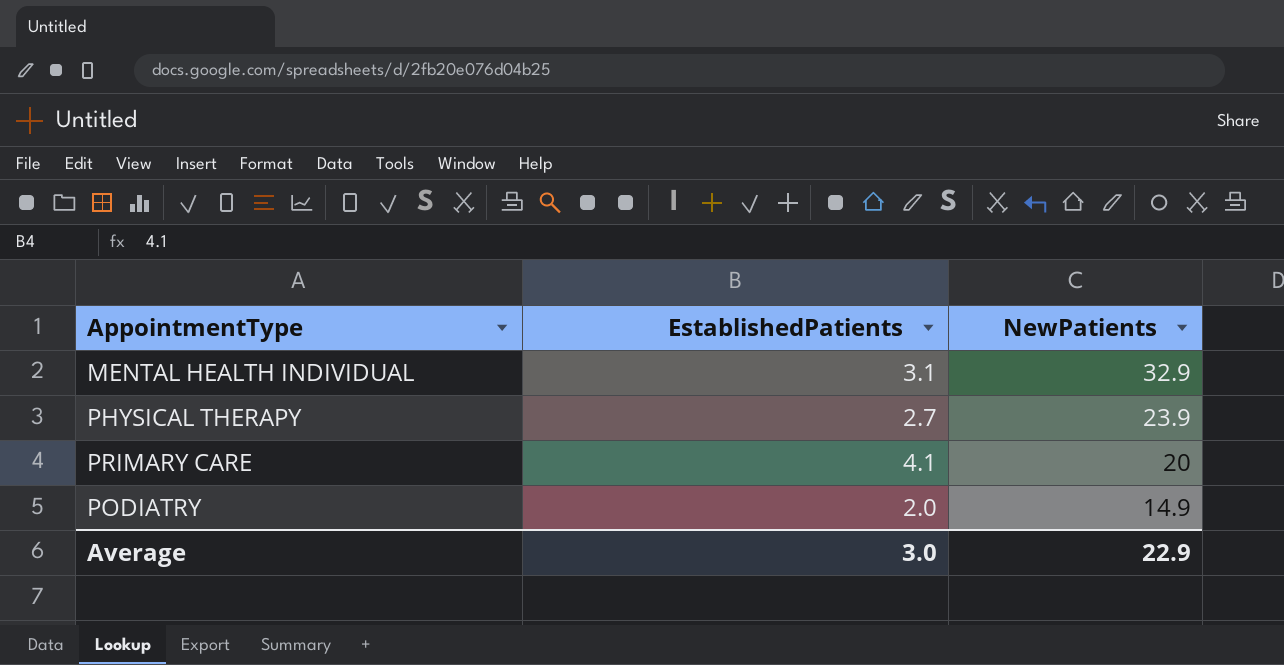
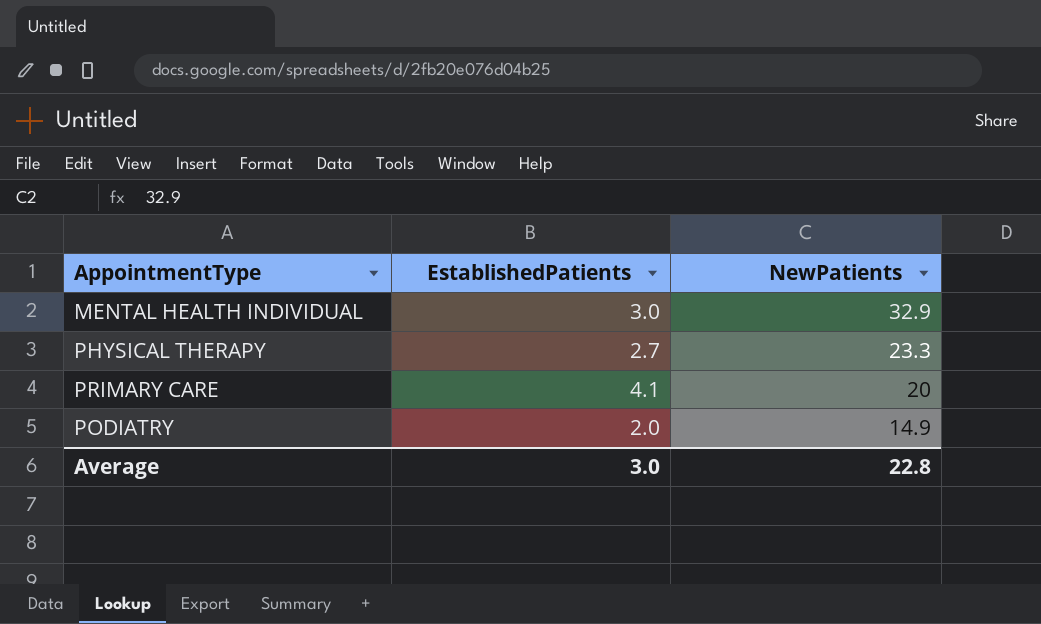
MENTAL HEALTH INDIVIDUAL | EstablishedPatients: 3.1 -> 3.0
PHYSICAL THERAPY | NewPatients: 23.9 -> 23.3
Average | NewPatients: 22.9 -> 22.8

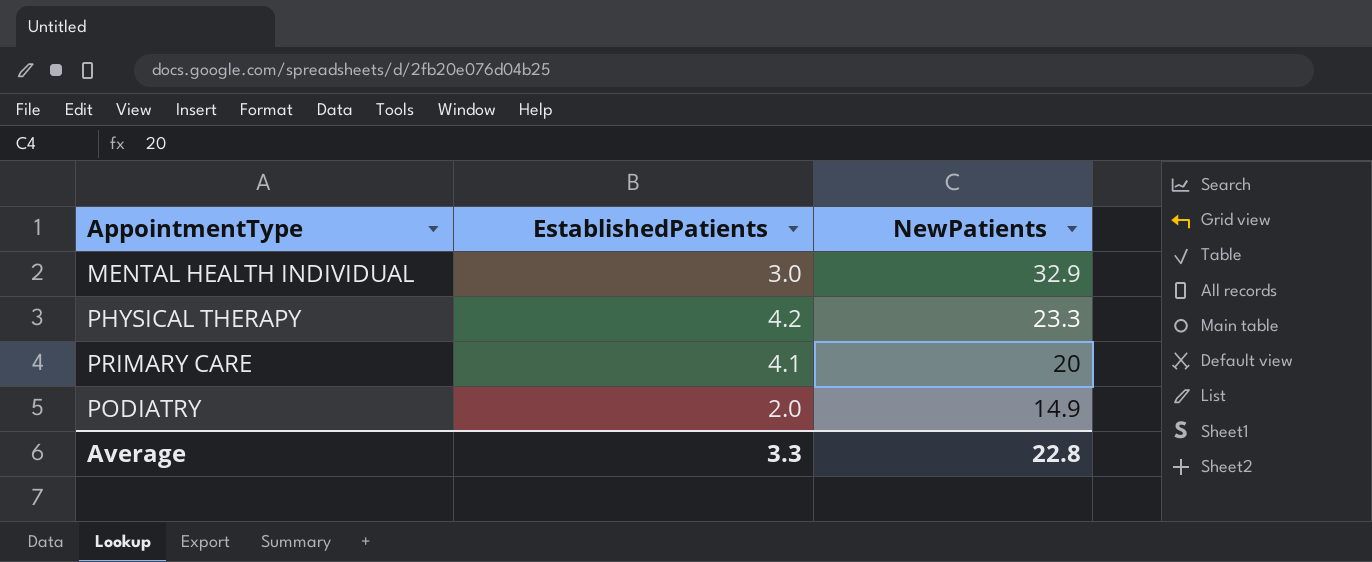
PHYSICAL THERAPY | EstablishedPatients: 2.7 -> 4.2
Average | EstablishedPatients: 3.0 -> 3.3

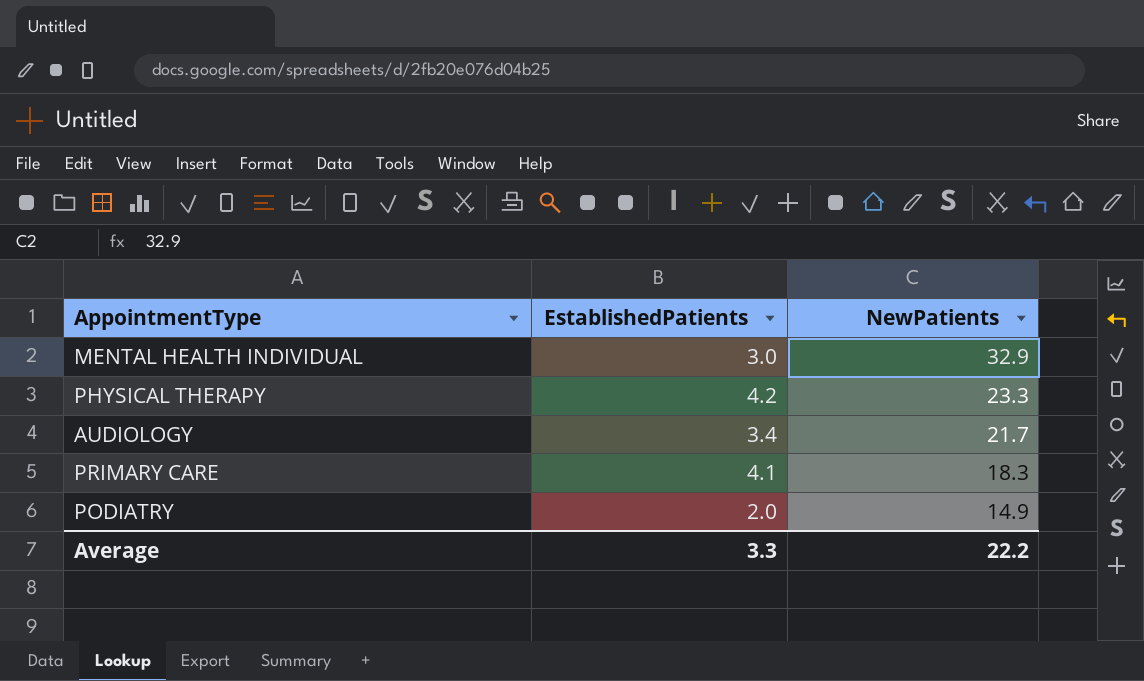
row AUDIOLOGY: none -> 3.4 | 21.7
PRIMARY CARE | NewPatients: 20 -> 18.3
Average | NewPatients: 22.8 -> 22.2

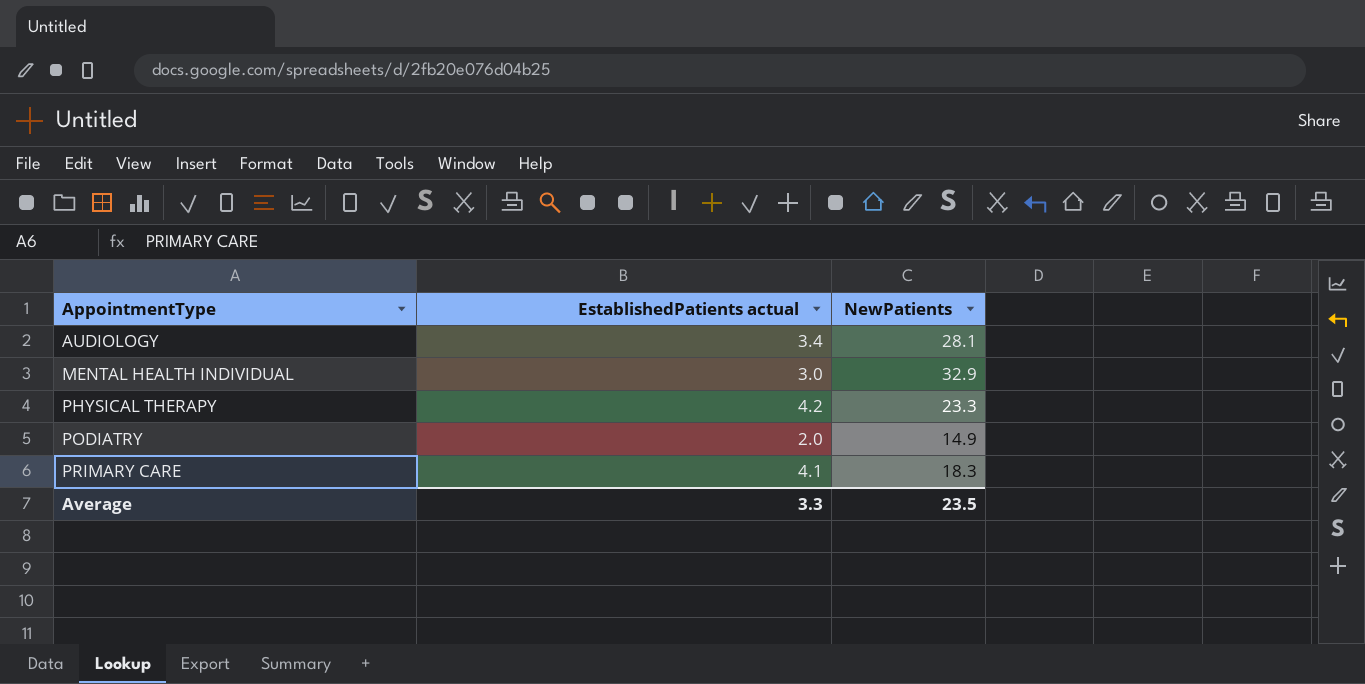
row order: NewPatients descending -> AppointmentType ascending
column name: EstablishedPatients -> EstablishedPatients actual
AUDIOLOGY | NewPatients: 21.7 -> 28.1
Average | NewPatients: 22.2 -> 23.5

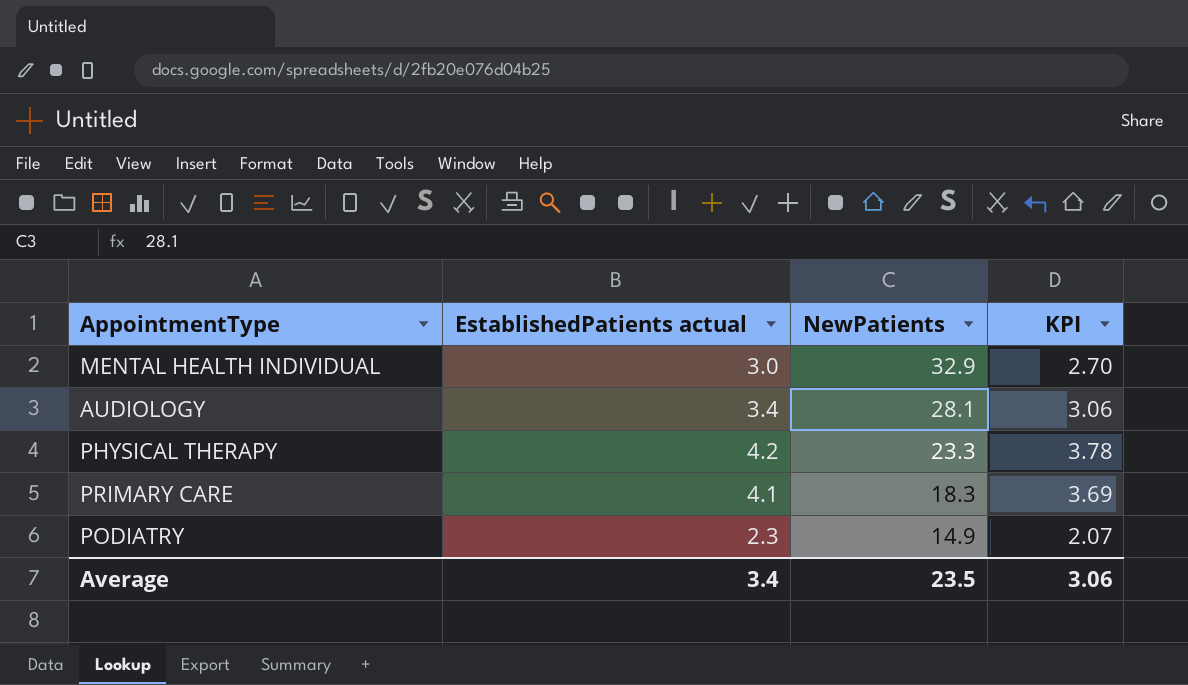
row order: AppointmentType ascending -> NewPatients descending
column KPI | formula: none -> [EstablishedPatients actual] * 0.9
PODIATRY | EstablishedPatients actual: 2.0 -> 2.3
Average | EstablishedPatients actual: 3.3 -> 3.4

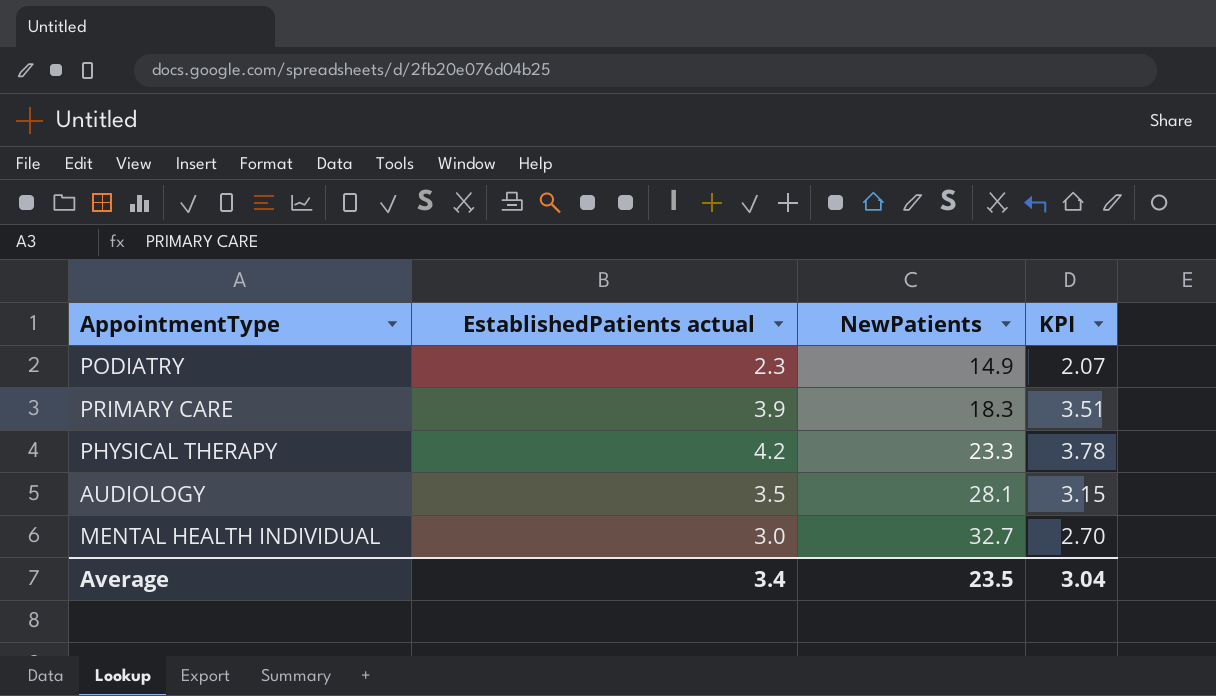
row order: NewPatients descending -> NewPatients ascending
PRIMARY CARE | EstablishedPatients actual: 4.1 -> 3.9
PRIMARY CARE | KPI: 3.69 -> 3.51
AUDIOLOGY | EstablishedPatients actual: 3.4 -> 3.5
AUDIOLOGY | KPI: 3.06 -> 3.15
MENTAL HEALTH INDIVIDUAL | NewPatients: 32.9 -> 32.7
Average | KPI: 3.06 -> 3.04

